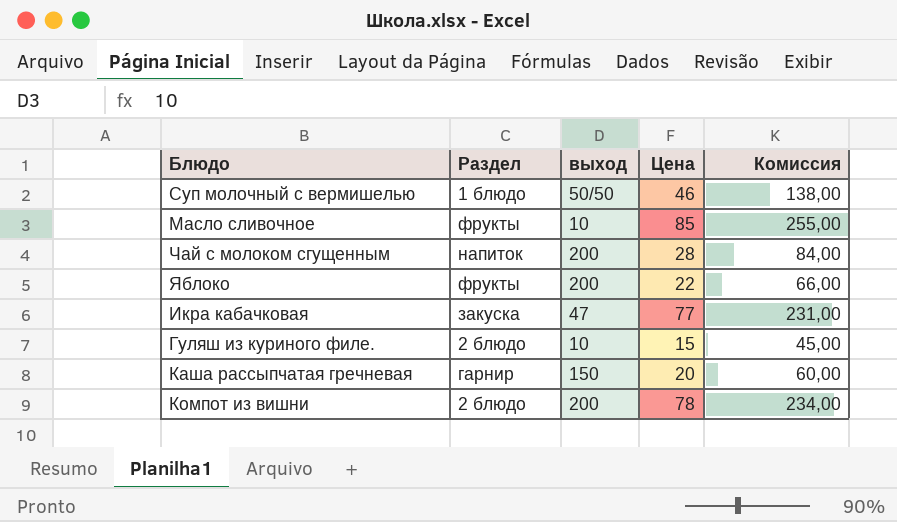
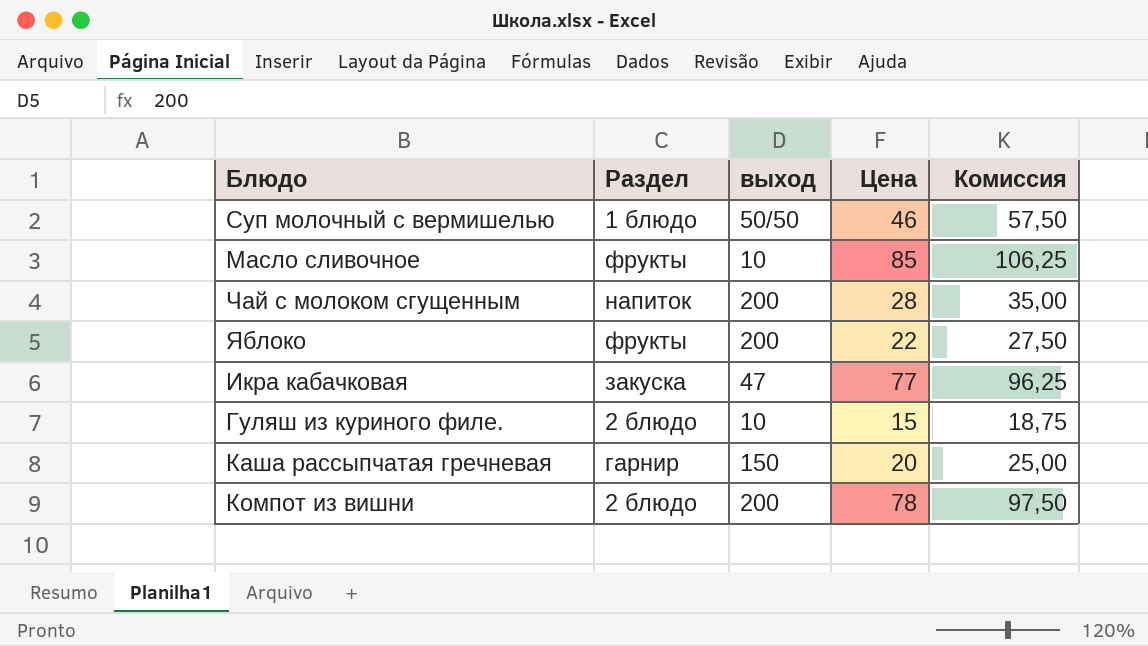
column Комиссия | formula: [Цена] * 3 -> [Цена] * 1,25

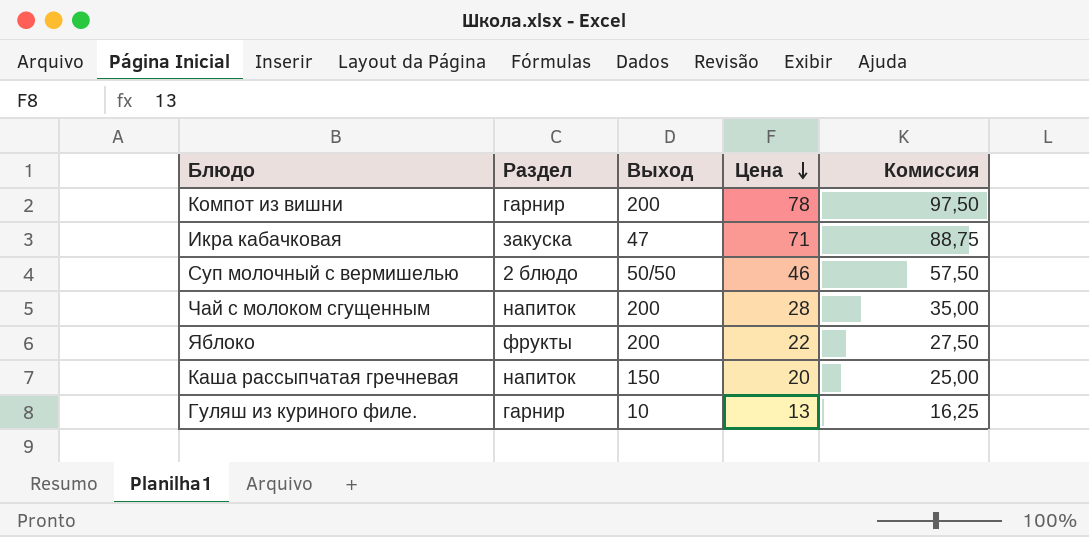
row order: none -> Цена descending
column name: выход -> Выход
row Масло сливочное: фрукты | 10 | 85 | 106,25 -> none
Компот из вишни | Раздел: 2 блюдо -> гарнир
Икра кабачковая | Цена: 77 -> 71
Икра кабачковая | Комиссия: 96,25 -> 88,75
Суп молочный с вермишелью | Раздел: 1 блюдо -> 2 блюдо
Каша рассыпчатая гречневая | Раздел: гарнир -> напиток
Гуляш из куриного филе. | Раздел: 2 блюдо -> гарнир
Гуляш из куриного филе. | Цена: 15 -> 13
Гуляш из куриного филе. | Комиссия: 18,75 -> 16,25

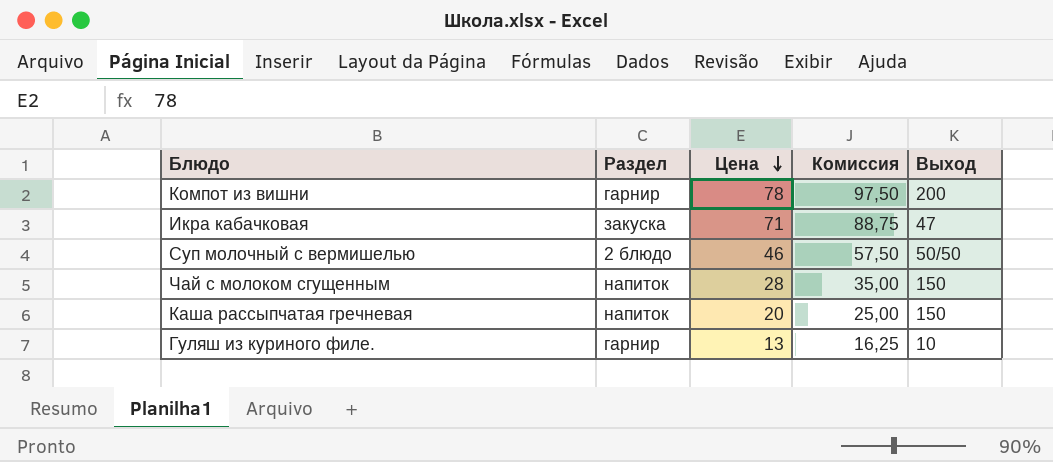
column Выход | position: 3 -> 5
row Яблоко: фрукты | 200 | 22 | 27,50 -> none
Чай с молоком сгущенным | Выход: 200 -> 150

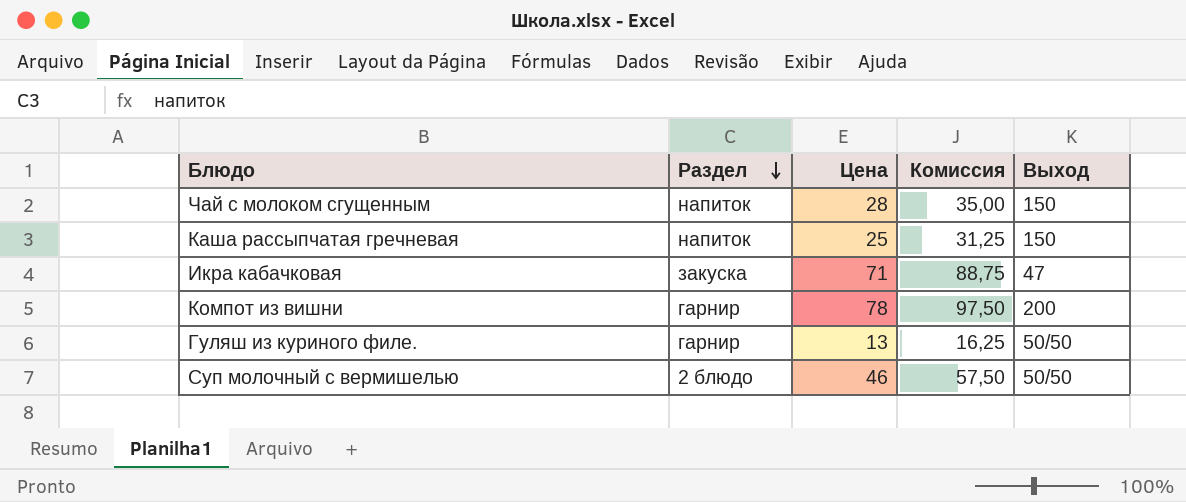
row order: Цена descending -> Раздел descending
Каша рассыпчатая гречневая | Цена: 20 -> 25
Каша рассыпчатая гречневая | Комиссия: 25,00 -> 31,25
Гуляш из куриного филе. | Выход: 10 -> 50/50

